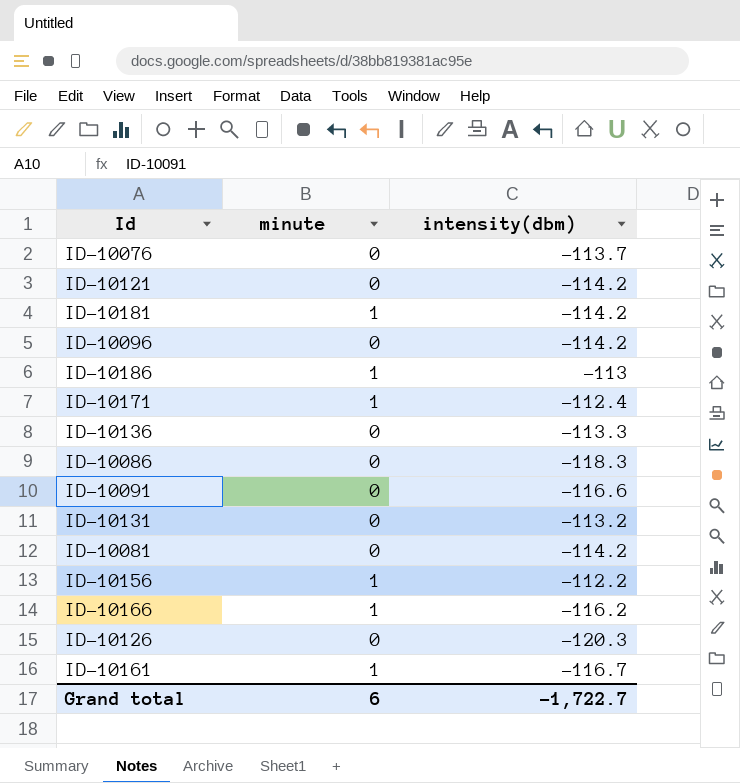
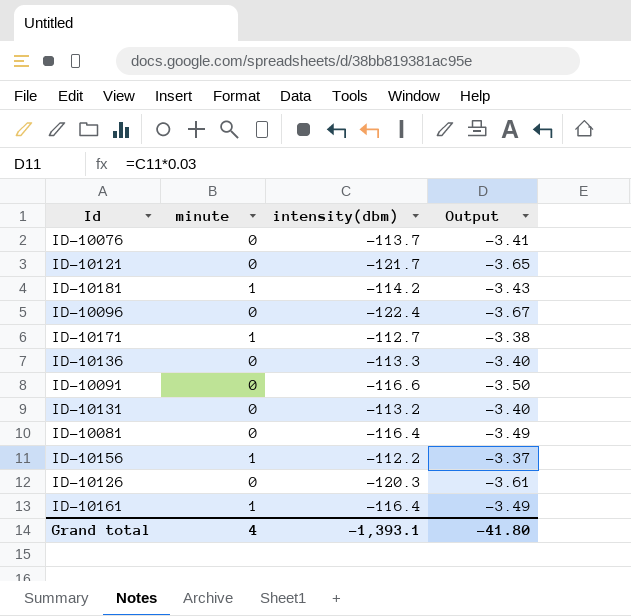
column Output | formula: none -> [intensity(dbm)] * 0.03
row ID-10186: 1 | -113 -> none
row ID-10086: 0 | -118.3 -> none
row ID-10166: 1 | -116.2 -> none
ID-10121 | intensity(dbm): -114.2 -> -121.7
ID-10096 | intensity(dbm): -114.2 -> -122.4
ID-10171 | intensity(dbm): -112.4 -> -112.7
ID-10081 | intensity(dbm): -114.2 -> -116.4
ID-10161 | intensity(dbm): -116.7 -> -116.4
Grand total | minute: 6 -> 4
Grand total | intensity(dbm): -1,722.7 -> -1,393.1

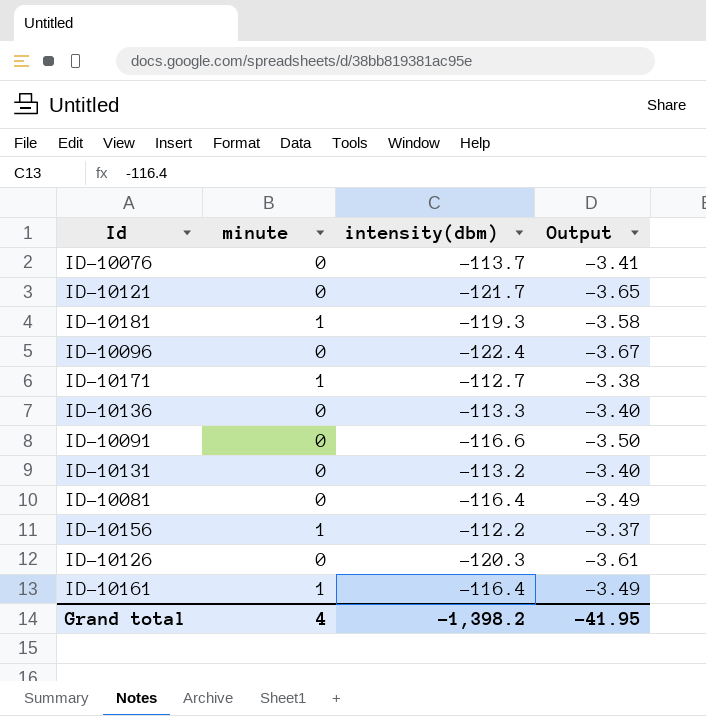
ID-10181 | intensity(dbm): -114.2 -> -119.3
ID-10181 | Output: -3.43 -> -3.58
Grand total | intensity(dbm): -1,393.1 -> -1,398.2
Grand total | Output: -41.80 -> -41.95

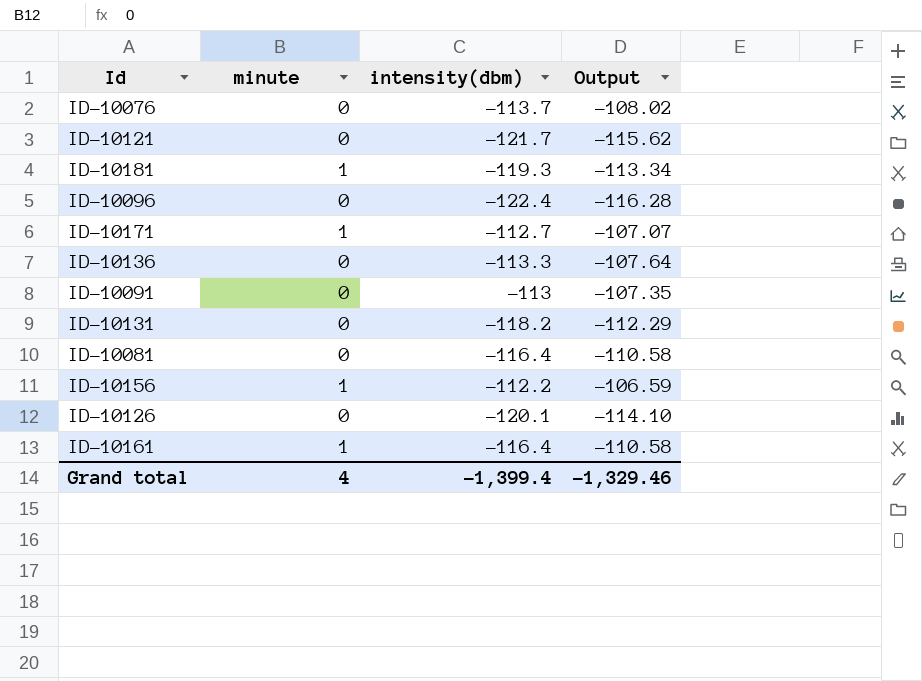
column Output | formula: [intensity(dbm)] * 0.03 -> [intensity(dbm)] * 0.95
ID-10091 | intensity(dbm): -116.6 -> -113
ID-10131 | intensity(dbm): -113.2 -> -118.2
ID-10126 | intensity(dbm): -120.3 -> -120.1
Grand total | intensity(dbm): -1,398.2 -> -1,399.4
Grand total | Output: -41.95 -> -1,329.46

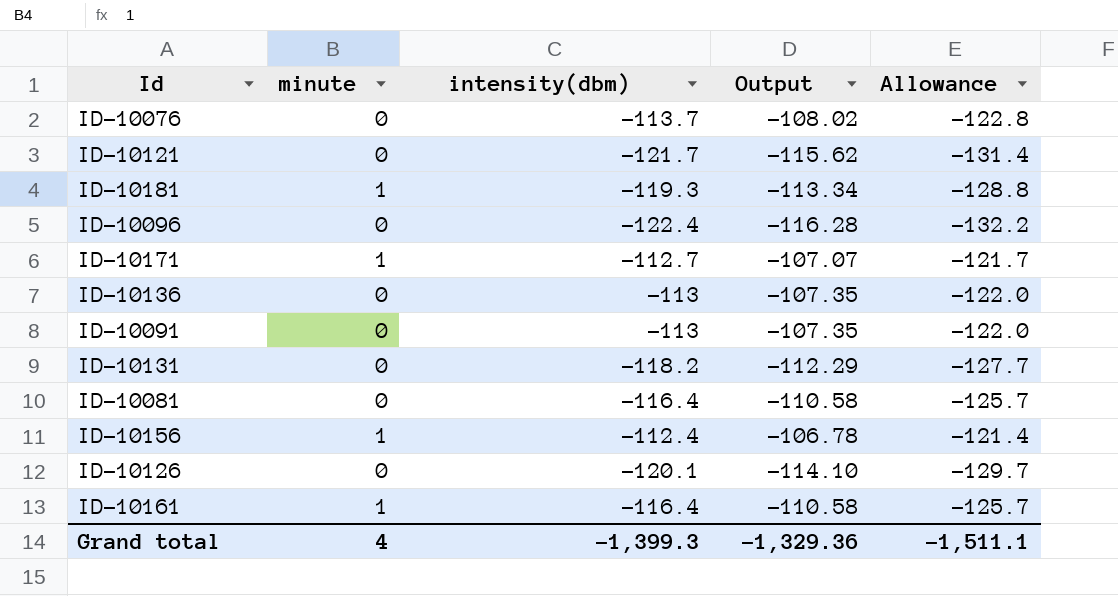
column Allowance | formula: none -> [intensity(dbm)] * 1.08
ID-10136 | intensity(dbm): -113.3 -> -113
ID-10136 | Output: -107.64 -> -107.35
ID-10156 | intensity(dbm): -112.2 -> -112.4
ID-10156 | Output: -106.59 -> -106.78
Grand total | intensity(dbm): -1,399.4 -> -1,399.3
Grand total | Output: -1,329.46 -> -1,329.36

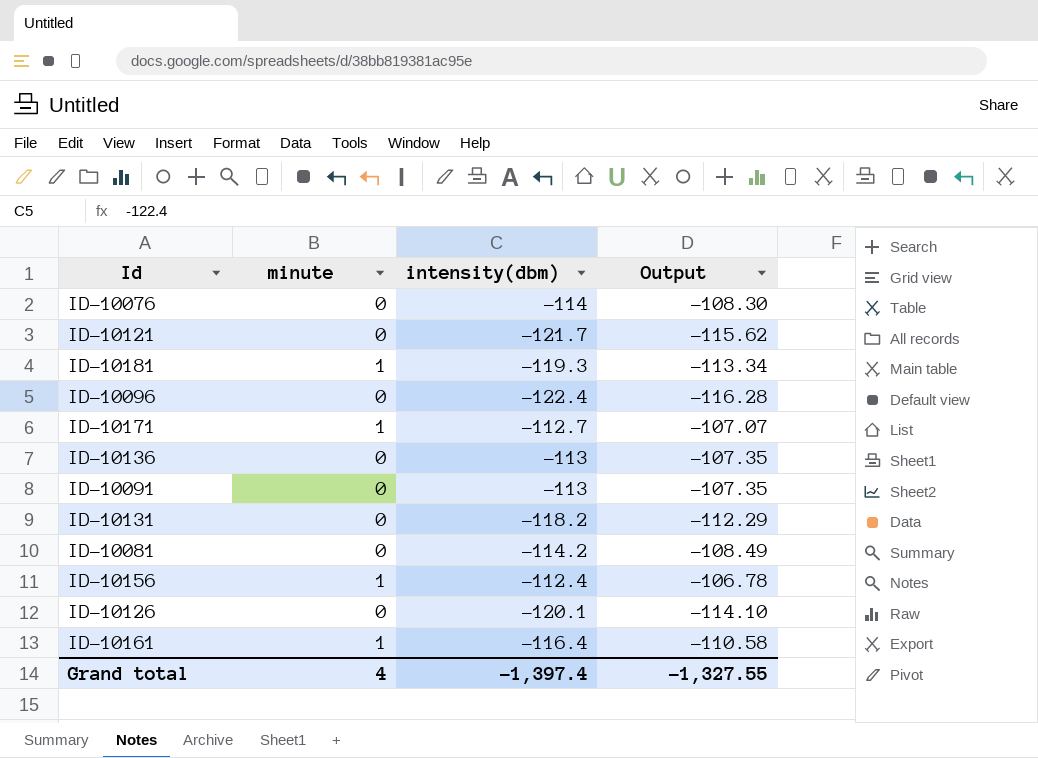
column Allowance | formula: [intensity(dbm)] * 1.08 -> none
ID-10076 | intensity(dbm): -113.7 -> -114
ID-10076 | Output: -108.02 -> -108.30
ID-10081 | intensity(dbm): -116.4 -> -114.2
ID-10081 | Output: -110.58 -> -108.49
Grand total | intensity(dbm): -1,399.3 -> -1,397.4
Grand total | Output: -1,329.36 -> -1,327.55

